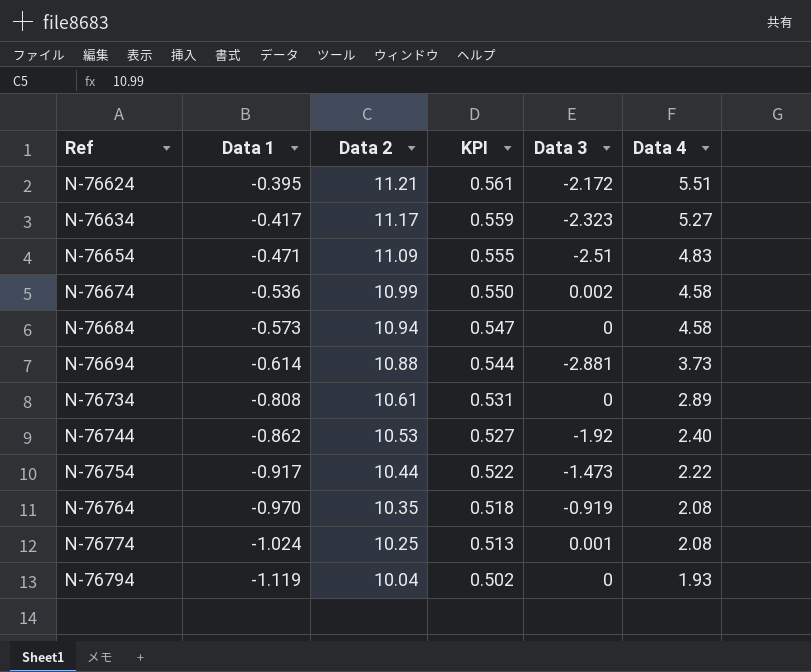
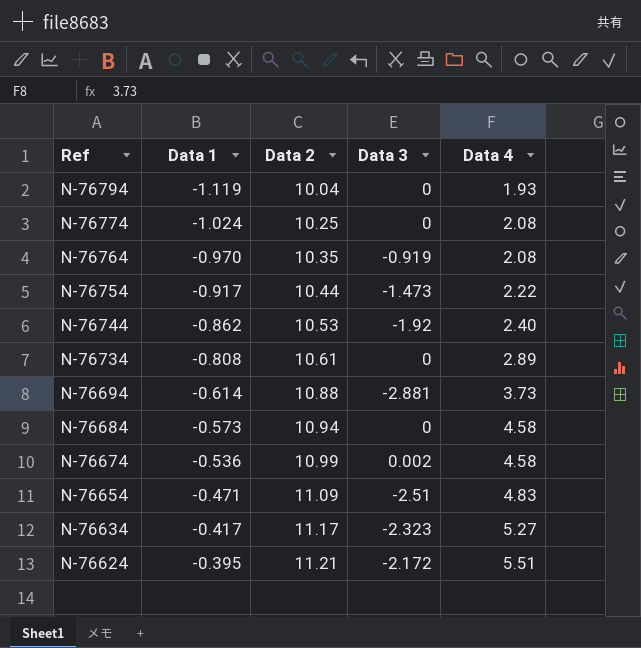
row order: Ref ascending -> Ref descending
column KPI | formula: [Data 2] * 0.05 -> none
N-76774 | Data 3: 0.001 -> 0

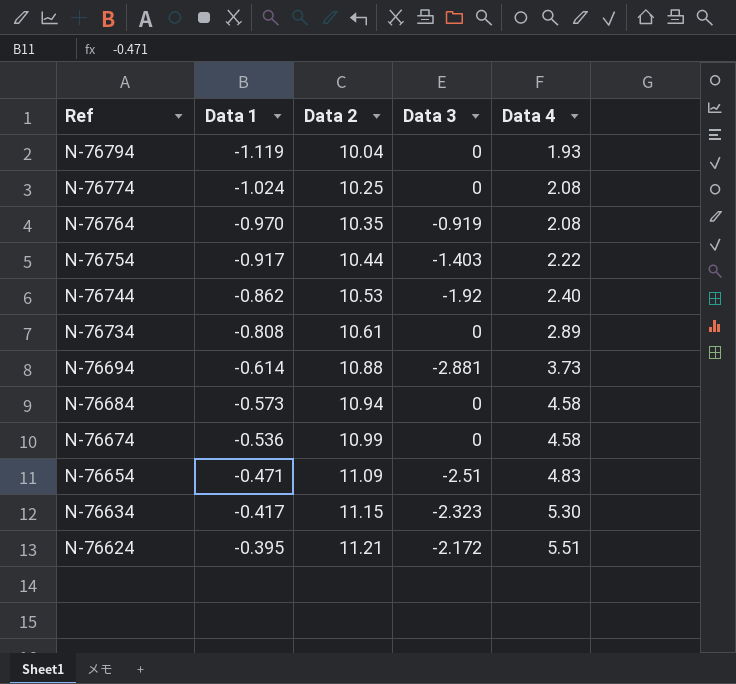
N-76754 | Data 3: -1.473 -> -1.403
N-76674 | Data 3: 0.002 -> 0
N-76634 | Data 2: 11.17 -> 11.15
N-76634 | Data 4: 5.27 -> 5.30

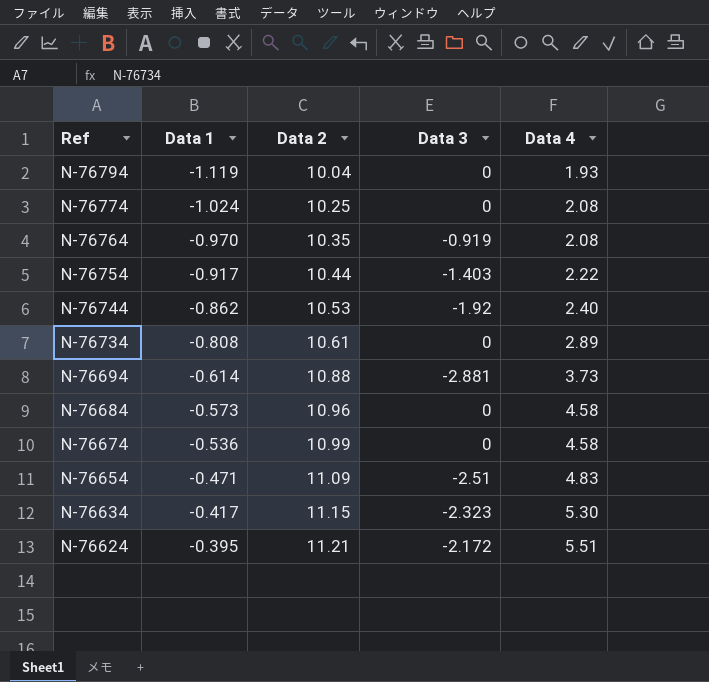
N-76684 | Data 2: 10.94 -> 10.96

